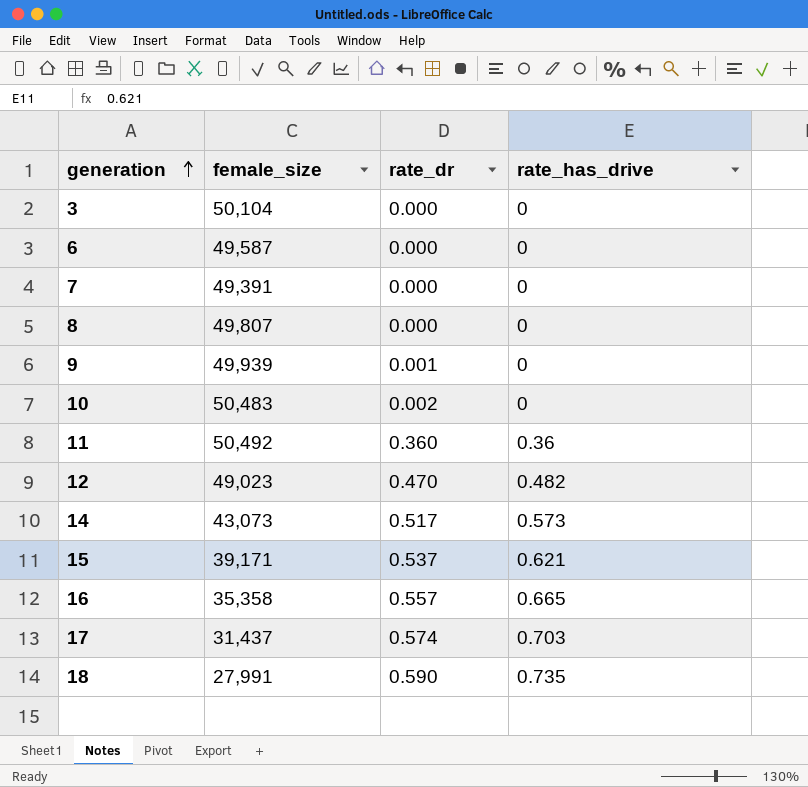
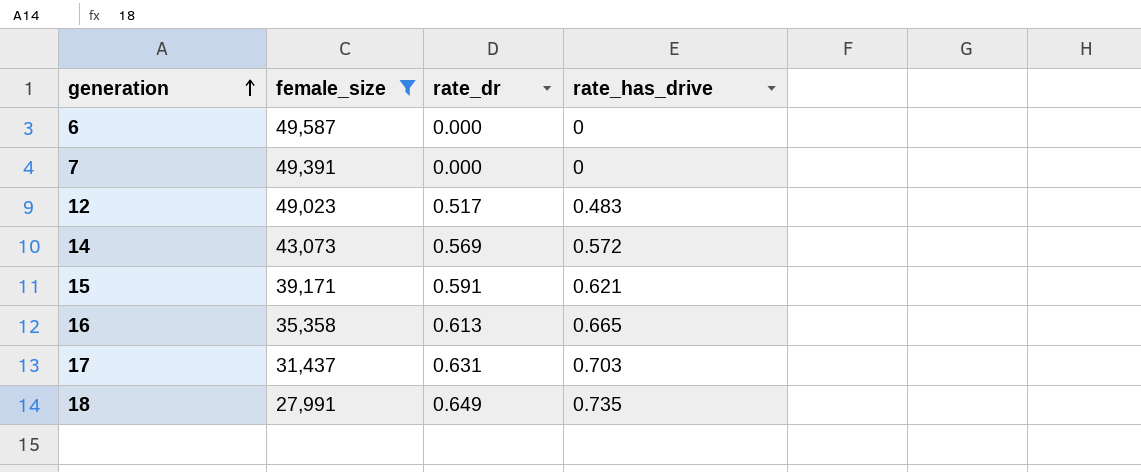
filter: none -> female_size <= 49,587
12 | rate_dr: 0.470 -> 0.517
12 | rate_has_drive: 0.482 -> 0.483
14 | rate_dr: 0.517 -> 0.569
14 | rate_has_drive: 0.573 -> 0.572
15 | rate_dr: 0.537 -> 0.591
16 | rate_dr: 0.557 -> 0.613
17 | rate_dr: 0.574 -> 0.631
18 | rate_dr: 0.590 -> 0.649

